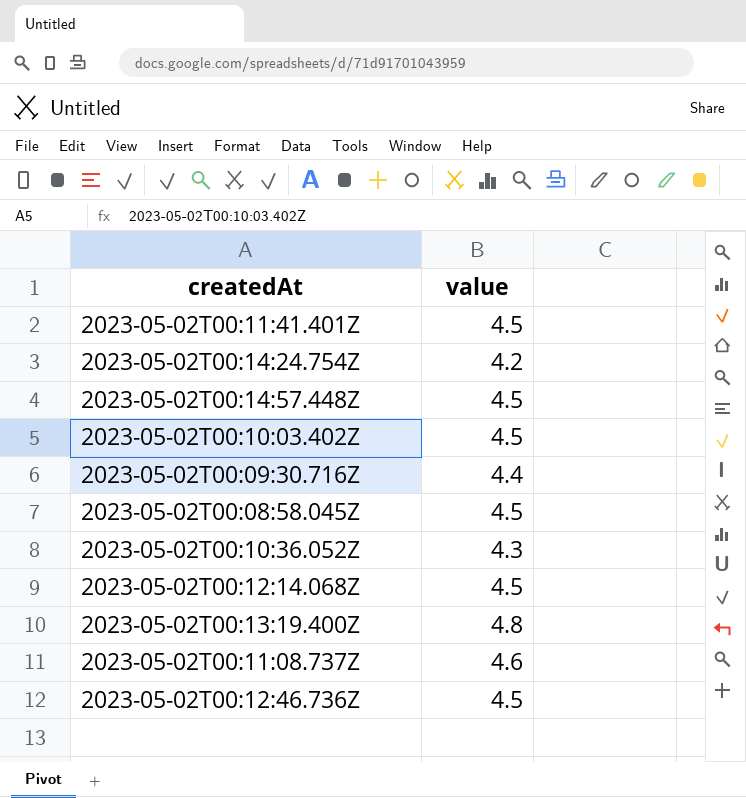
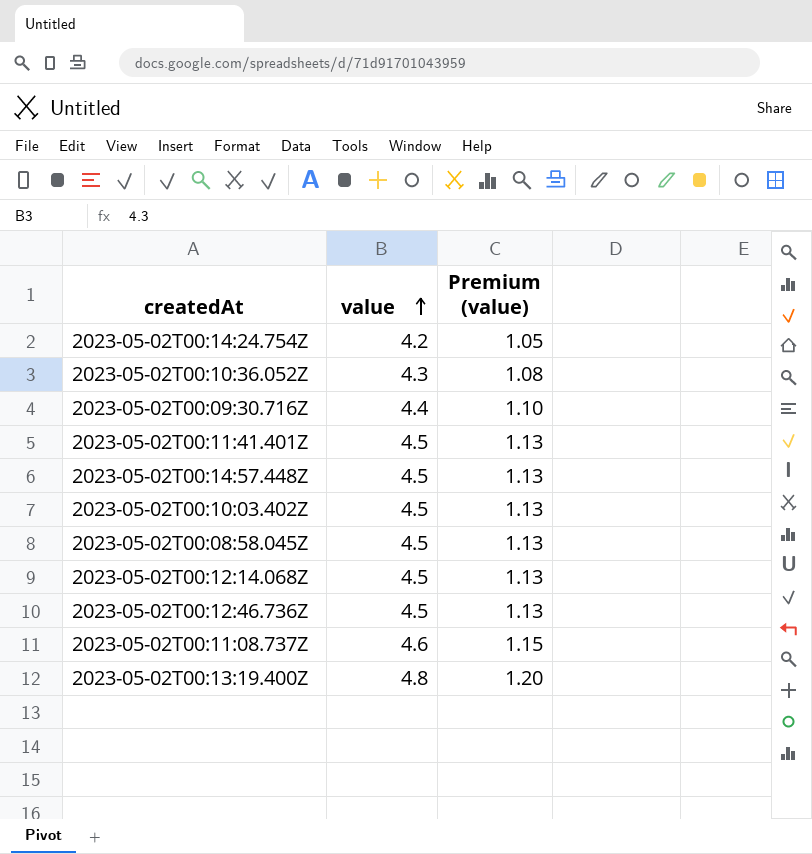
row order: none -> value ascending
column Premium (value) | formula: none -> [value] * 0.25

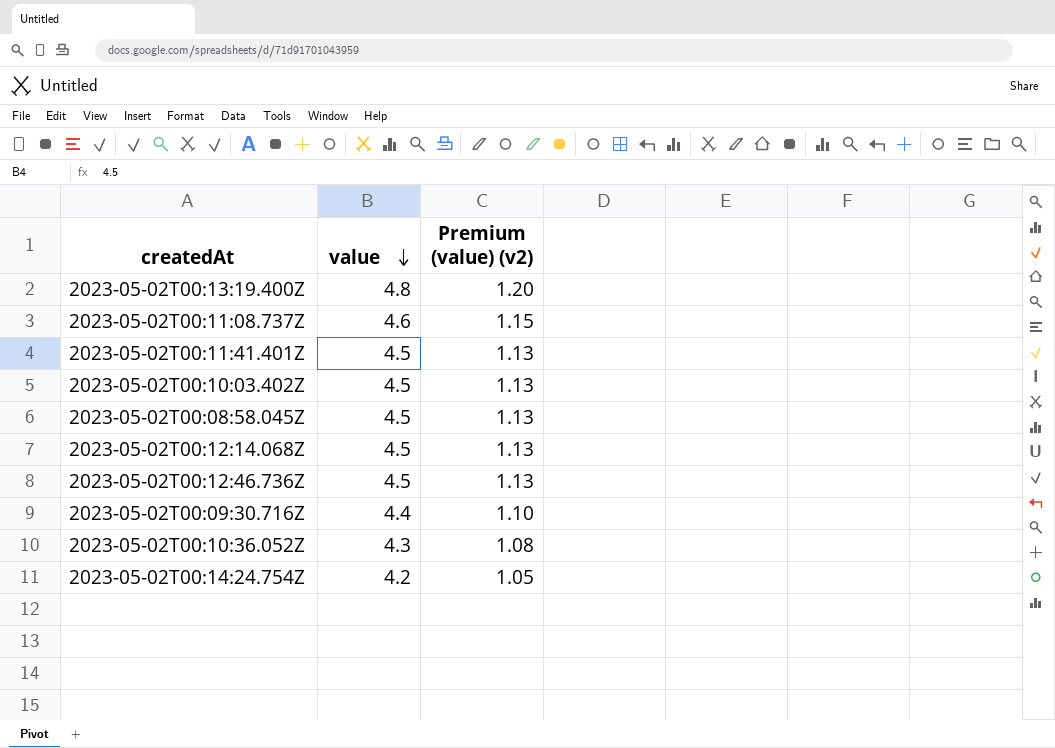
row order: value ascending -> value descending
column name: Premium (value) -> Premium (value) (v2)
row 2023-05-02T00:14:57.448Z: 4.5 | 1.13 -> none

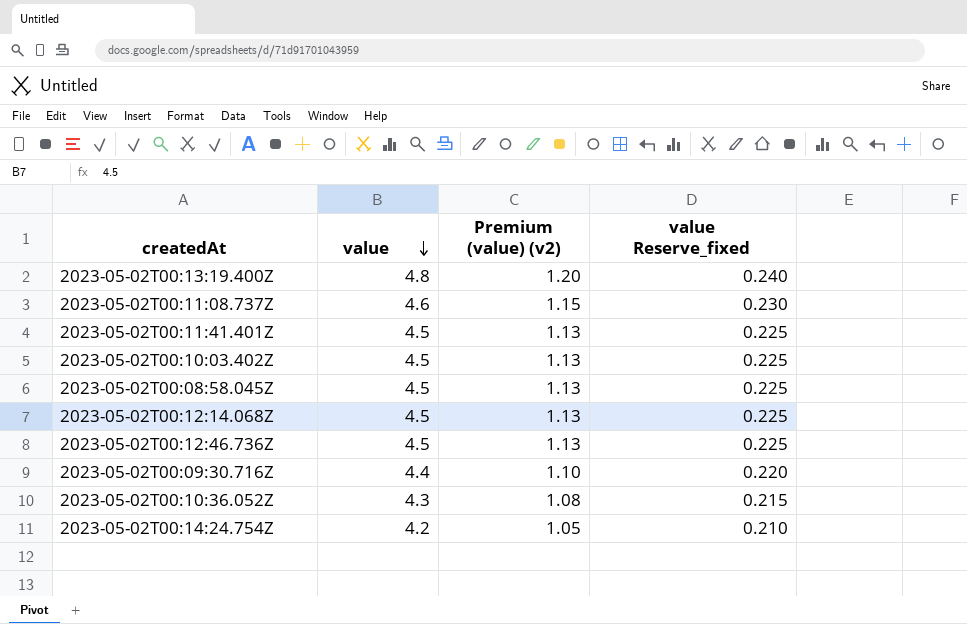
column value Reserve_fixed | formula: none -> [value] * 0.05

